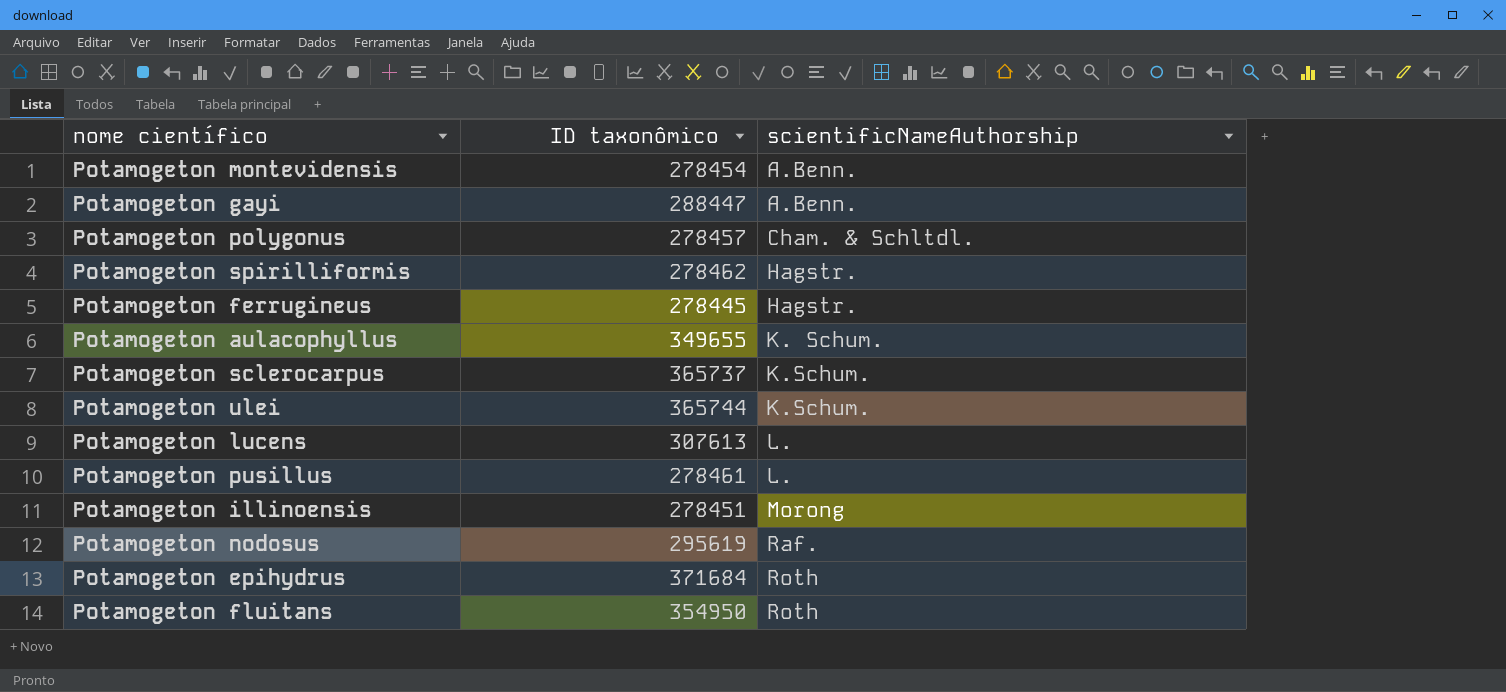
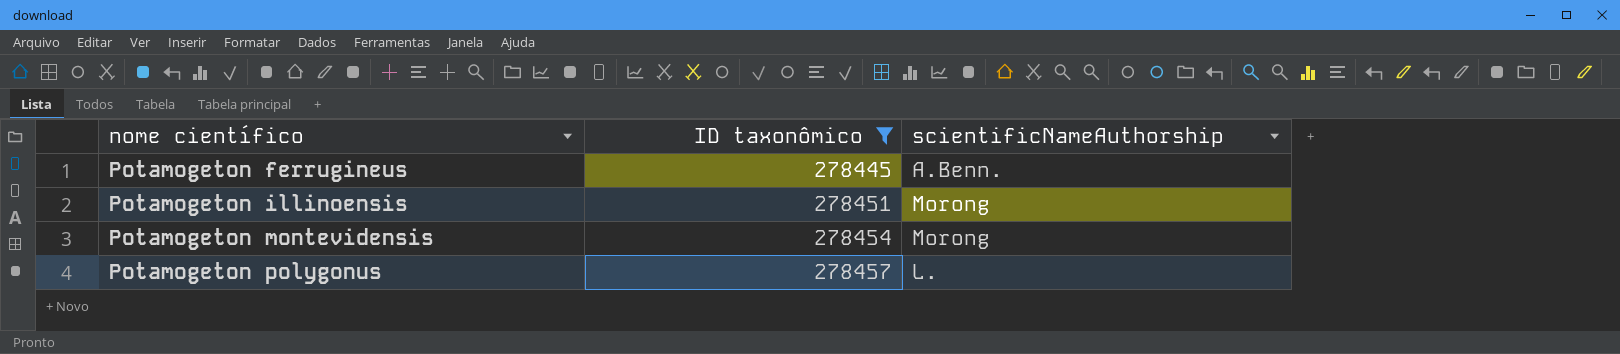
filter: none -> ID taxonômico <= 278457
row order: scientificNameAuthorship ascending -> nome científico ascending
Potamogeton ferrugineus | scientificNameAuthorship: Hagstr. -> A.Benn.
Potamogeton montevidensis | scientificNameAuthorship: A.Benn. -> Morong
Potamogeton polygonus | scientificNameAuthorship: Cham. & Schltdl. -> L.

